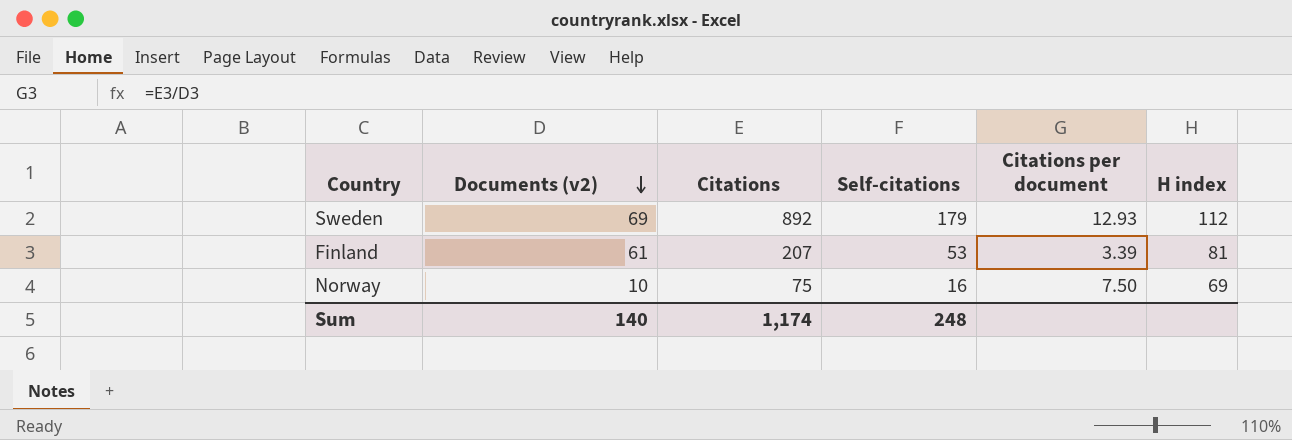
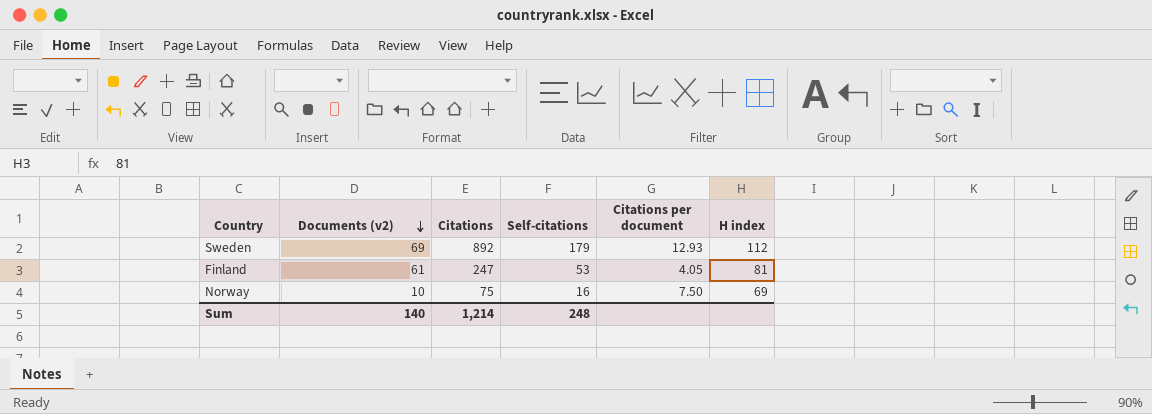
Finland | Citations: 207 -> 247
Finland | Citations per document: 3.39 -> 4.05
Sum | Citations: 1,174 -> 1,214

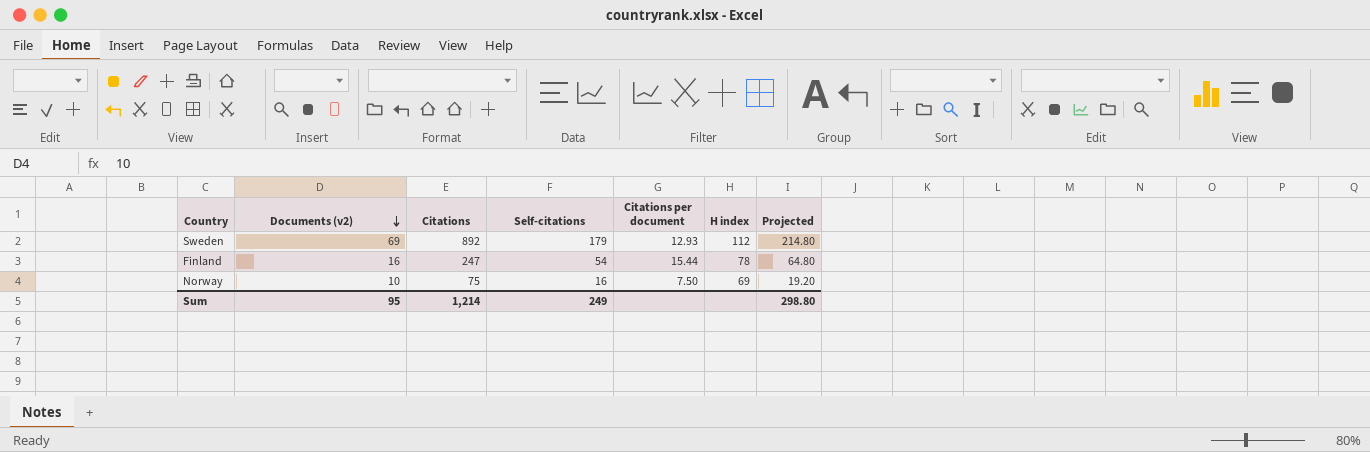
column Projected | formula: none -> [Self-citations] * 1.2
Finland | Documents (v2): 61 -> 16
Finland | Self-citations: 53 -> 54
Finland | Citations per document: 4.05 -> 15.44
Finland | H index: 81 -> 78
Sum | Documents (v2): 140 -> 95
Sum | Self-citations: 248 -> 249

